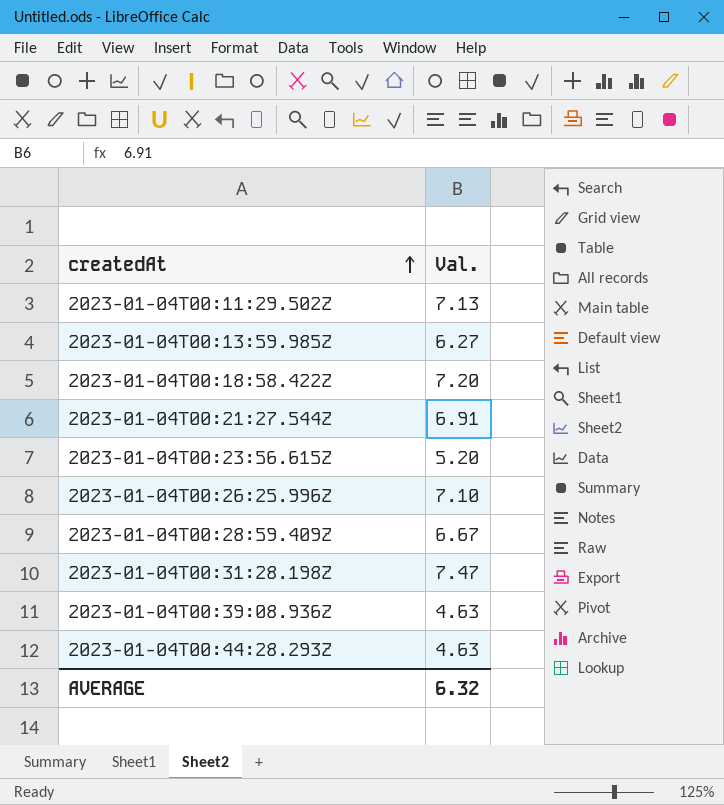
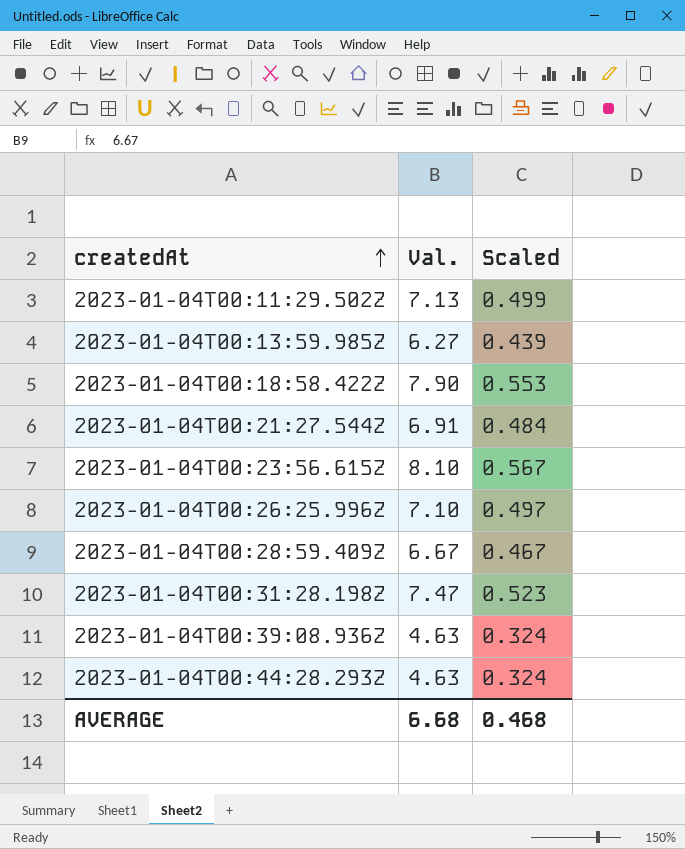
column Scaled | formula: none -> [Val.] * 0.07
2023-01-04T00:18:58.422Z | Val.: 7.20 -> 7.90
2023-01-04T00:23:56.615Z | Val.: 5.20 -> 8.10
AVERAGE | Val.: 6.32 -> 6.68

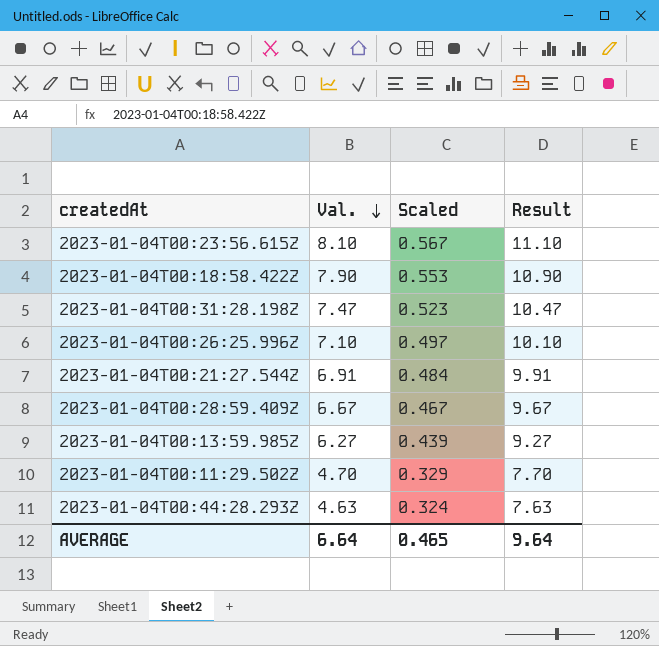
row order: createdAt ascending -> Val. descending
column Result | formula: none -> [Val.] + 3
row 2023-01-04T00:39:08.936Z: 4.63 | 0.324 -> none
2023-01-04T00:11:29.502Z | Val.: 7.13 -> 4.70
2023-01-04T00:11:29.502Z | Scaled: 0.499 -> 0.329
AVERAGE | Val.: 6.68 -> 6.64
AVERAGE | Scaled: 0.468 -> 0.465

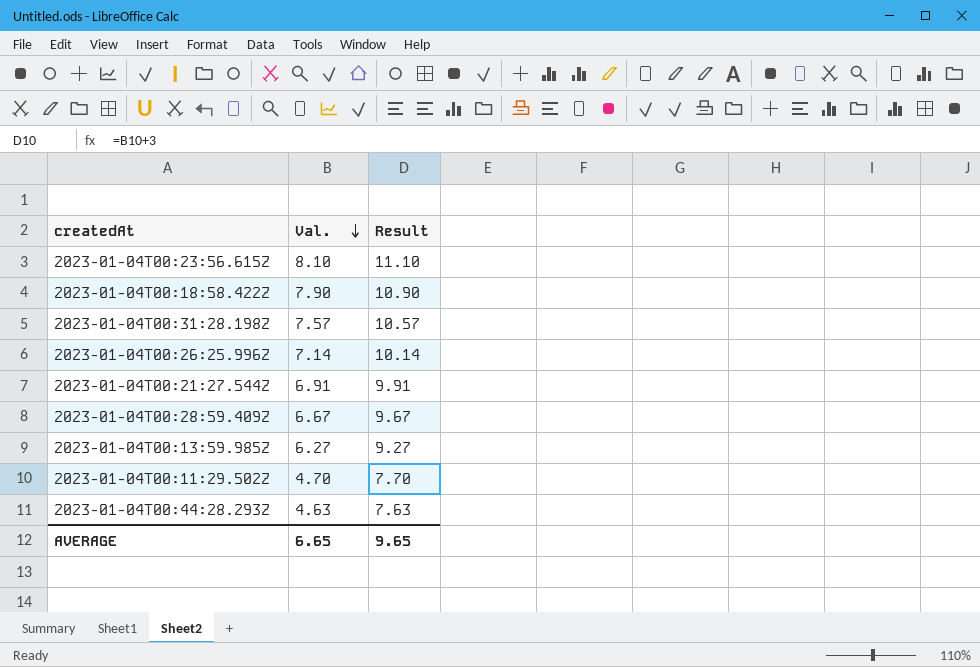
column Scaled | formula: [Val.] * 0.07 -> none
2023-01-04T00:31:28.198Z | Val.: 7.47 -> 7.57
2023-01-04T00:31:28.198Z | Result: 10.47 -> 10.57
2023-01-04T00:26:25.996Z | Val.: 7.10 -> 7.14
2023-01-04T00:26:25.996Z | Result: 10.10 -> 10.14
AVERAGE | Val.: 6.64 -> 6.65
AVERAGE | Result: 9.64 -> 9.65

